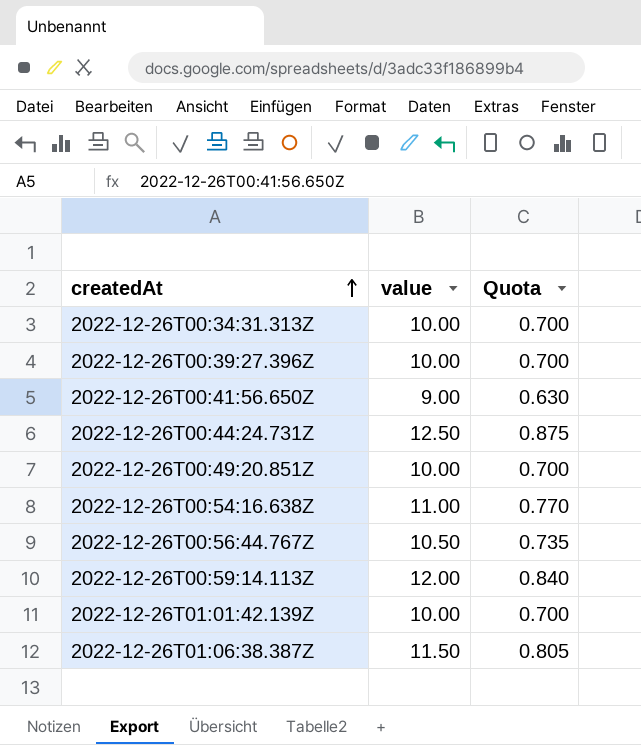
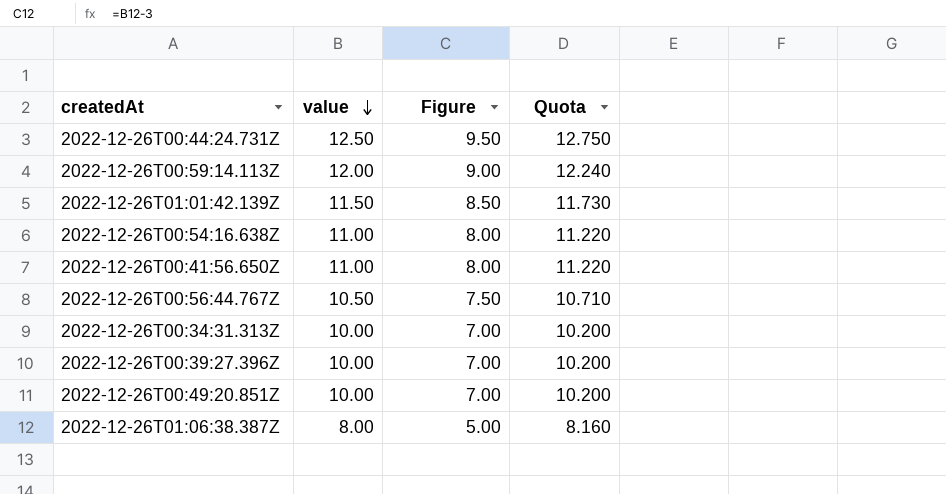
row order: createdAt ascending -> value descending
column Figure | formula: none -> [value] - 3
column Quota | formula: [value] * 0.07 -> [value] * 1.02
2022-12-26T01:01:42.139Z | value: 10.00 -> 11.50
2022-12-26T00:41:56.650Z | value: 9.00 -> 11.00
2022-12-26T01:06:38.387Z | value: 11.50 -> 8.00

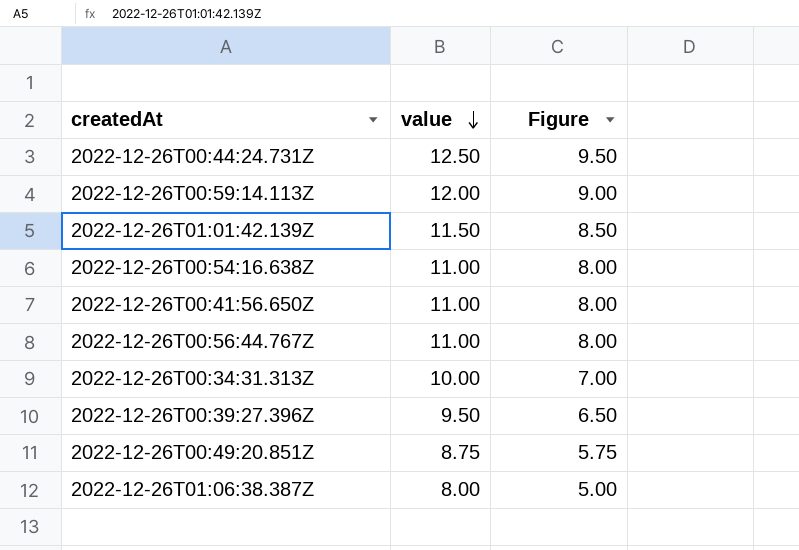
column Quota | formula: [value] * 1.02 -> none
2022-12-26T00:56:44.767Z | value: 10.50 -> 11.00
2022-12-26T00:56:44.767Z | Figure: 7.50 -> 8.00
2022-12-26T00:39:27.396Z | value: 10.00 -> 9.50
2022-12-26T00:39:27.396Z | Figure: 7.00 -> 6.50
2022-12-26T00:49:20.851Z | value: 10.00 -> 8.75
2022-12-26T00:49:20.851Z | Figure: 7.00 -> 5.75

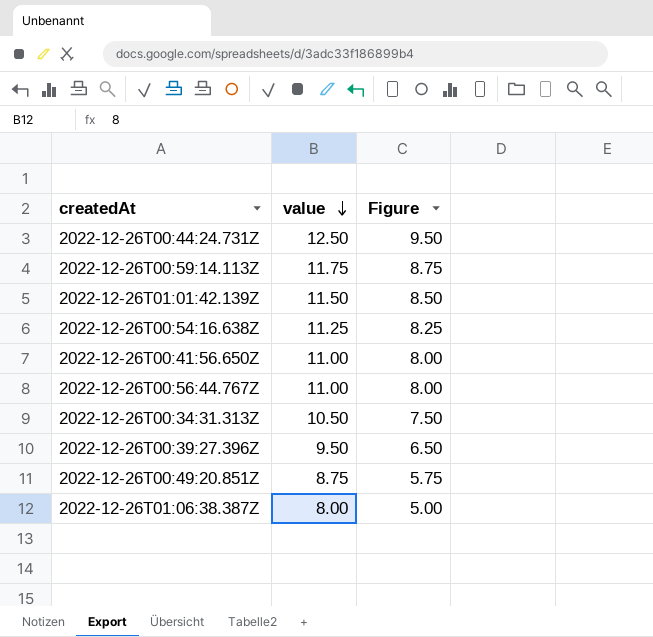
2022-12-26T00:59:14.113Z | value: 12.00 -> 11.75
2022-12-26T00:59:14.113Z | Figure: 9.00 -> 8.75
2022-12-26T00:54:16.638Z | value: 11.00 -> 11.25
2022-12-26T00:54:16.638Z | Figure: 8.00 -> 8.25
2022-12-26T00:34:31.313Z | value: 10.00 -> 10.50
2022-12-26T00:34:31.313Z | Figure: 7.00 -> 7.50

